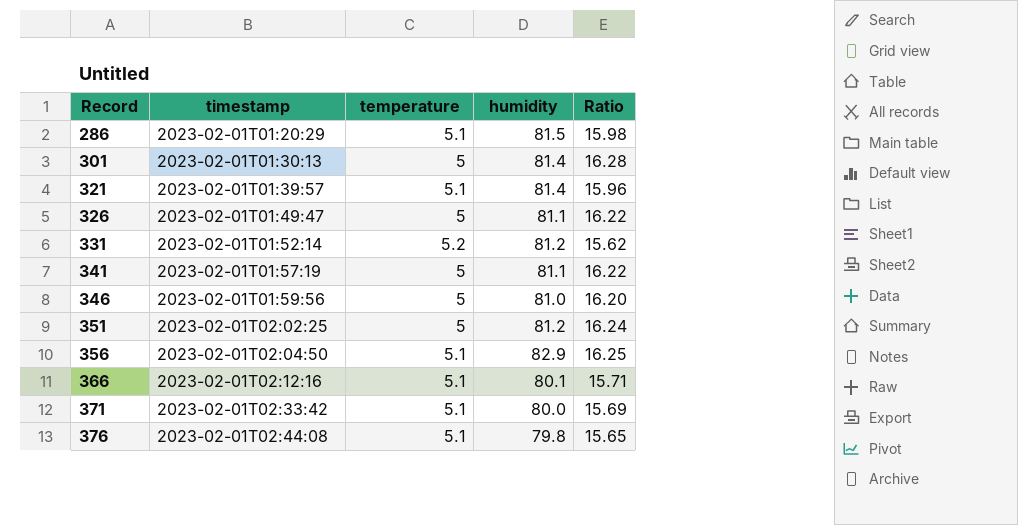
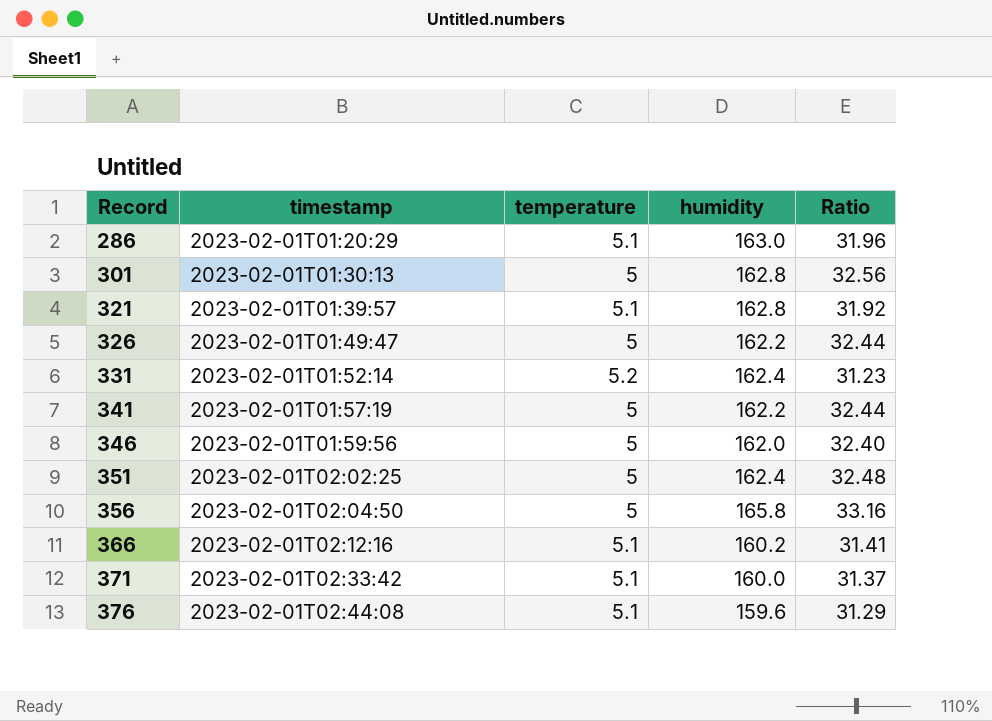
286 | humidity: 81.5 -> 163.0
286 | Ratio: 15.98 -> 31.96
301 | humidity: 81.4 -> 162.8
301 | Ratio: 16.28 -> 32.56
321 | humidity: 81.4 -> 162.8
321 | Ratio: 15.96 -> 31.92
326 | humidity: 81.1 -> 162.2
326 | Ratio: 16.22 -> 32.44
331 | humidity: 81.2 -> 162.4
331 | Ratio: 15.62 -> 31.23
341 | humidity: 81.1 -> 162.2
341 | Ratio: 16.22 -> 32.44
346 | humidity: 81.0 -> 162.0
346 | Ratio: 16.20 -> 32.40
351 | humidity: 81.2 -> 162.4
351 | Ratio: 16.24 -> 32.48
356 | temperature: 5.1 -> 5
356 | humidity: 82.9 -> 165.8
356 | Ratio: 16.25 -> 33.16
366 | humidity: 80.1 -> 160.2
366 | Ratio: 15.71 -> 31.41
371 | humidity: 80.0 -> 160.0
371 | Ratio: 15.69 -> 31.37
376 | humidity: 79.8 -> 159.6
376 | Ratio: 15.65 -> 31.29

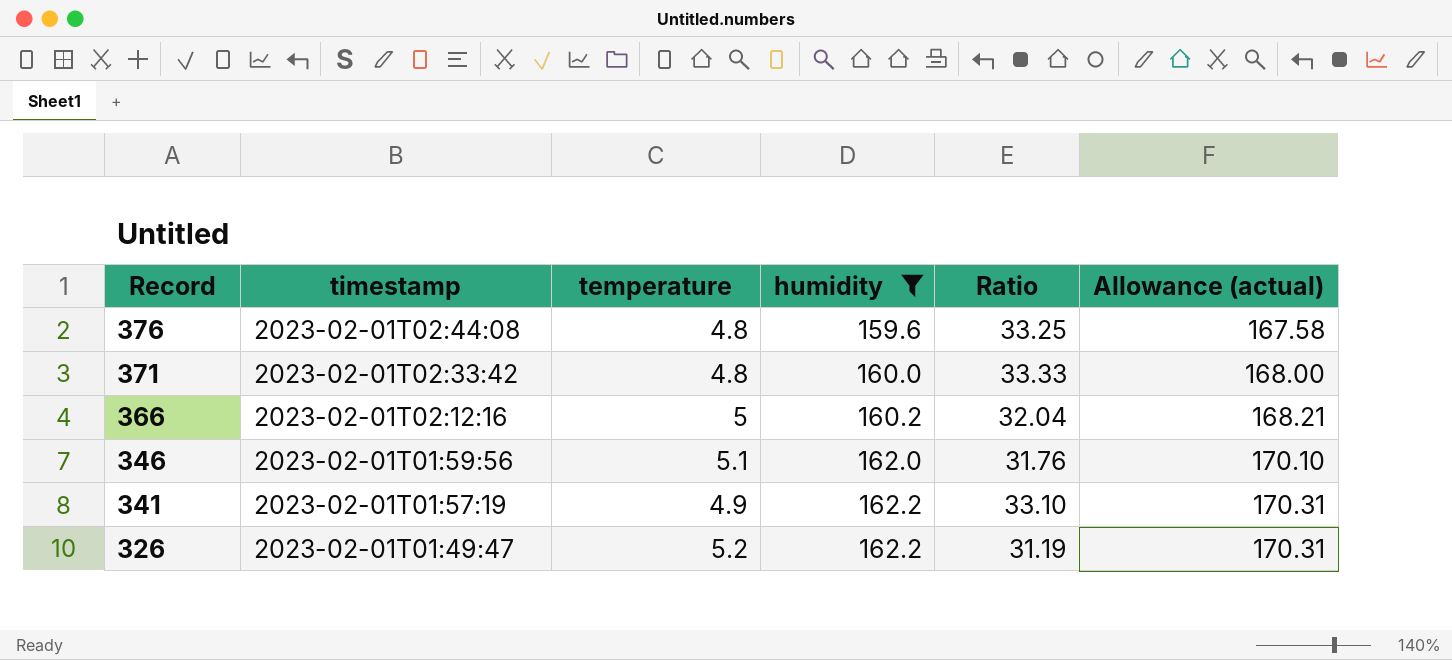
filter: none -> humidity <= 162.2
row order: Record ascending -> Record descending
column Allowance (actual) | formula: none -> [humidity] * 1.05
376 | temperature: 5.1 -> 4.8
376 | Ratio: 31.29 -> 33.25
371 | temperature: 5.1 -> 4.8
371 | Ratio: 31.37 -> 33.33
366 | temperature: 5.1 -> 5
366 | Ratio: 31.41 -> 32.04
346 | temperature: 5 -> 5.1
346 | Ratio: 32.40 -> 31.76
341 | temperature: 5 -> 4.9
341 | Ratio: 32.44 -> 33.10
326 | temperature: 5 -> 5.2
326 | Ratio: 32.44 -> 31.19

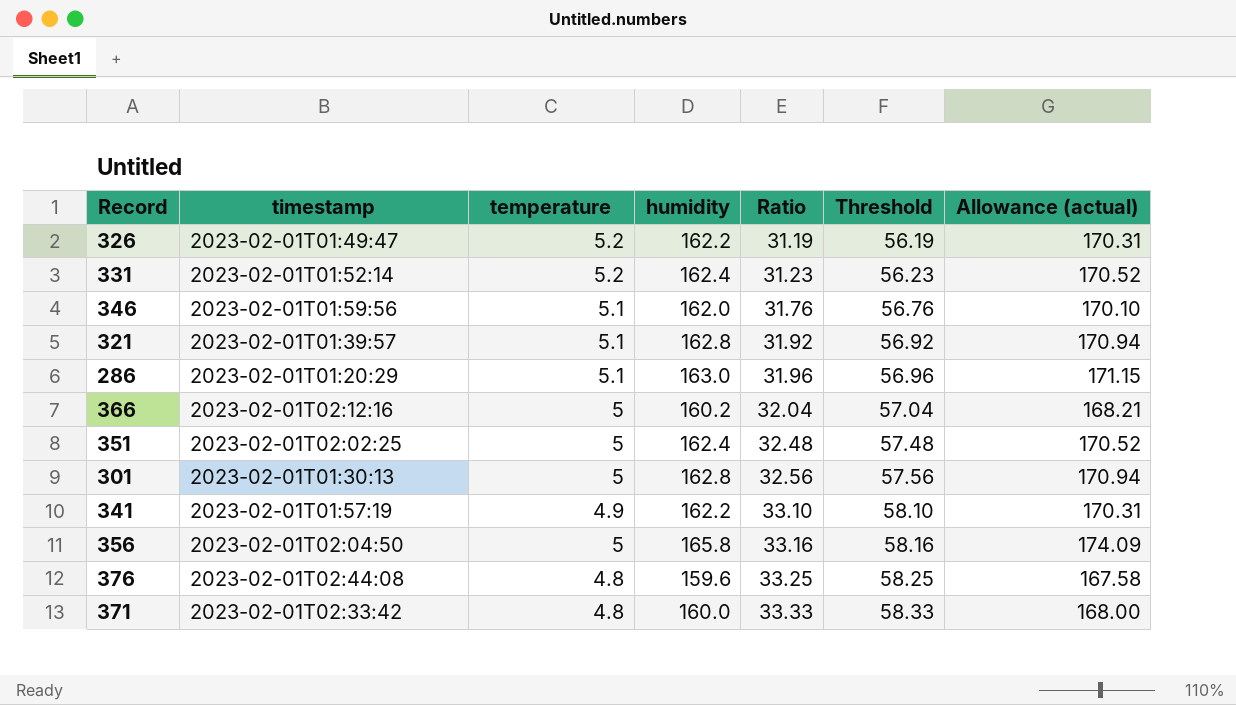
filter: humidity <= 162.2 -> none
row order: Record descending -> Ratio ascending
column Threshold | formula: none -> [Ratio] + 25

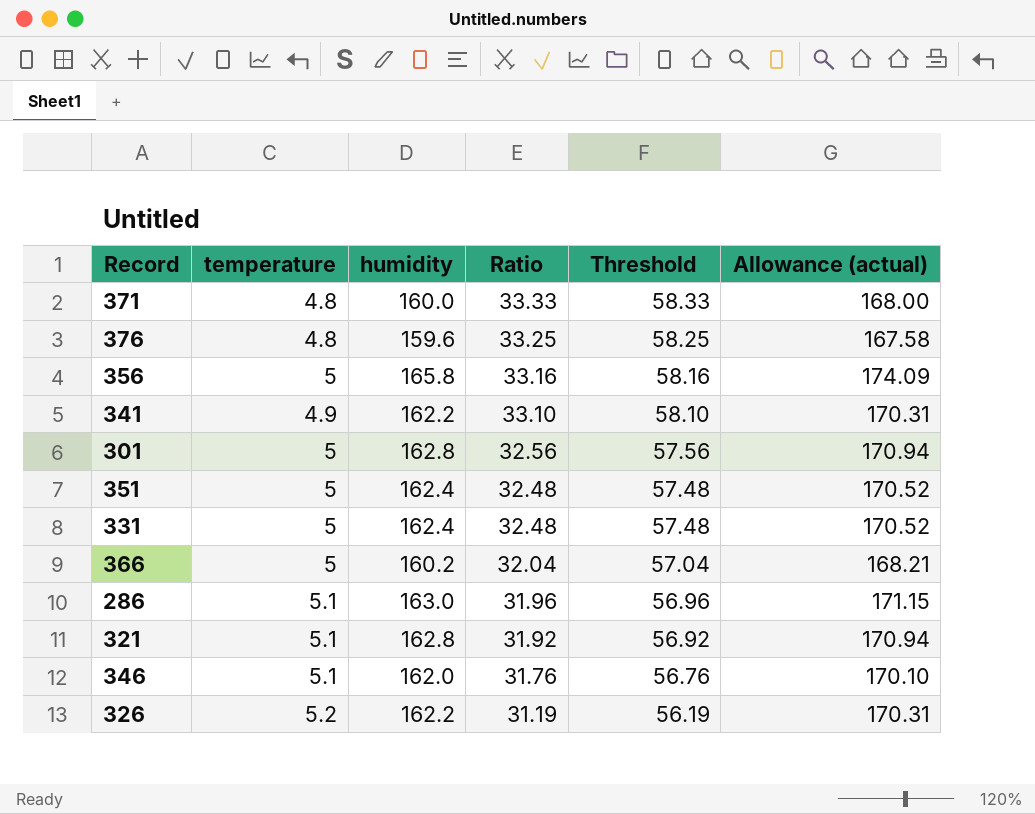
row order: Ratio ascending -> Ratio descending
column timestamp | position: 2 -> none
331 | temperature: 5.2 -> 5
331 | Ratio: 31.23 -> 32.48
331 | Threshold: 56.23 -> 57.48

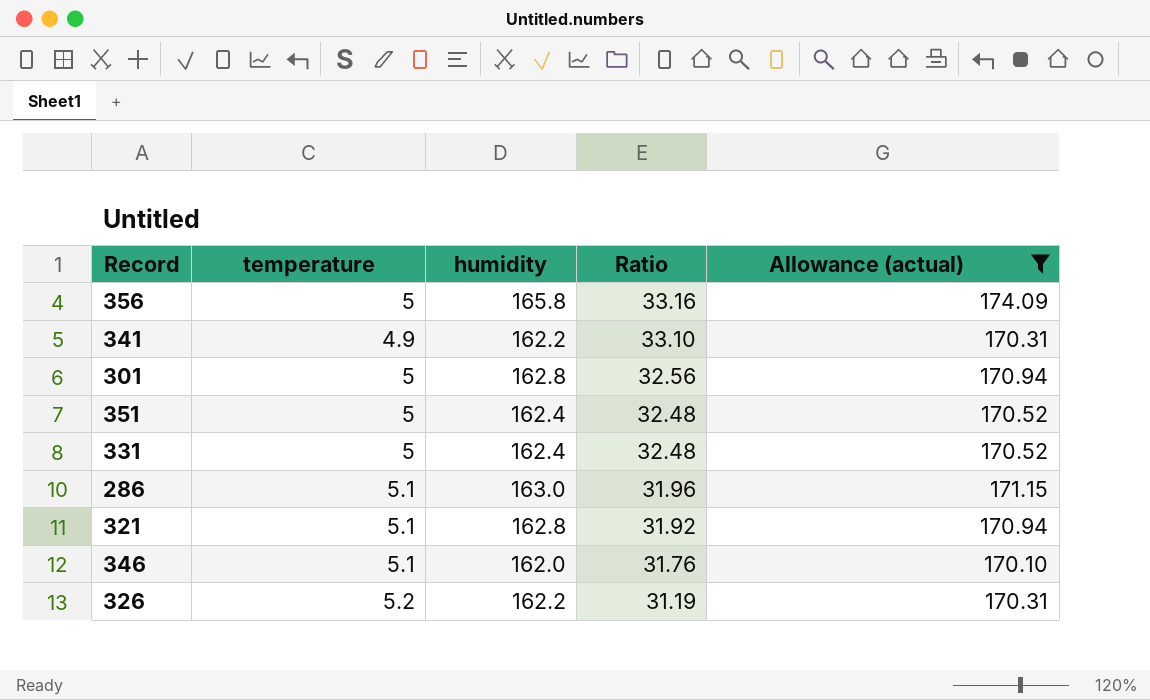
filter: none -> Allowance (actual) >= 170.10
column Threshold | formula: [Ratio] + 25 -> none

